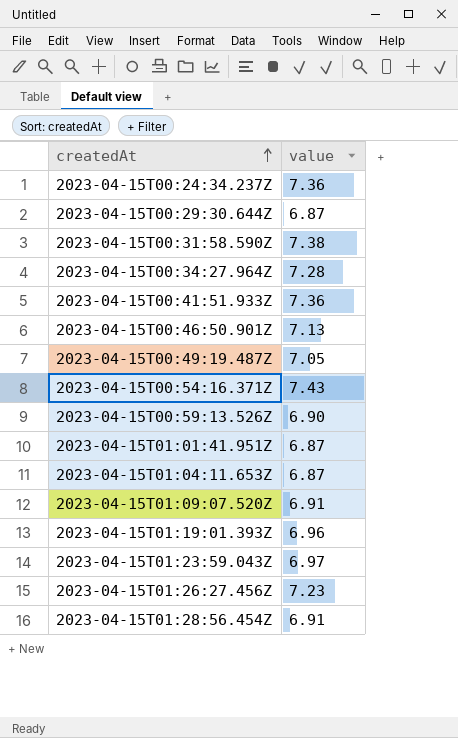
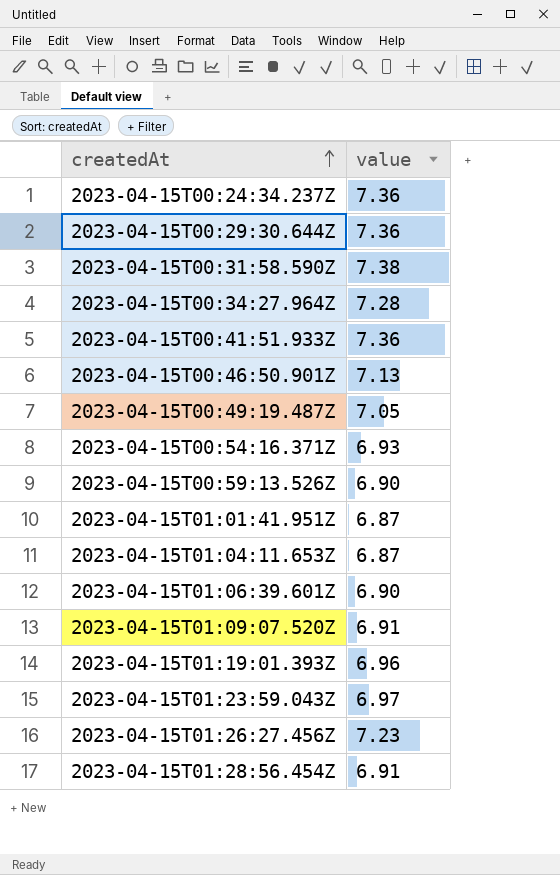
2023-04-15T00:29:30.644Z | value: 6.87 -> 7.36
2023-04-15T00:54:16.371Z | value: 7.43 -> 6.93
row 2023-04-15T01:06:39.601Z: none -> 6.90

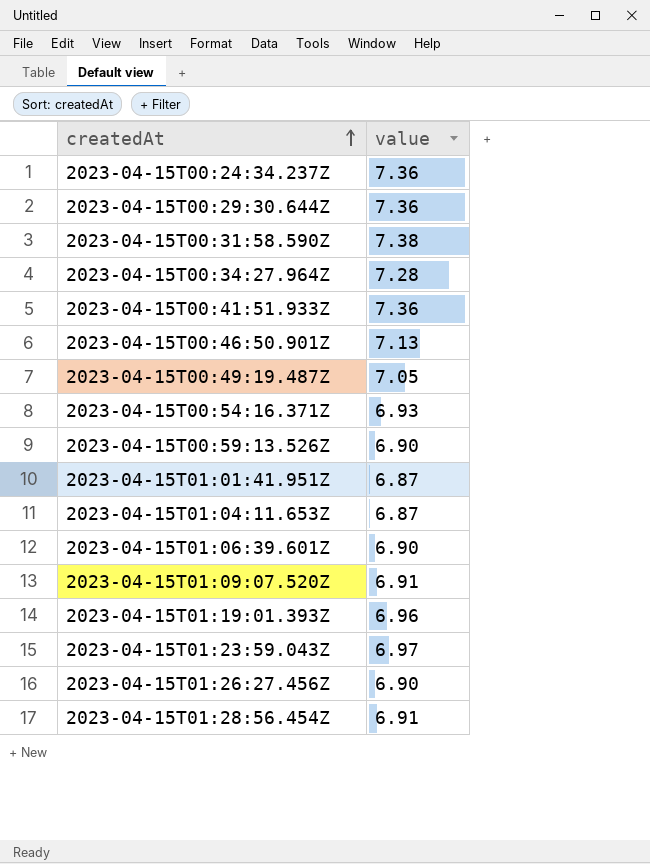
2023-04-15T01:26:27.456Z | value: 7.23 -> 6.90

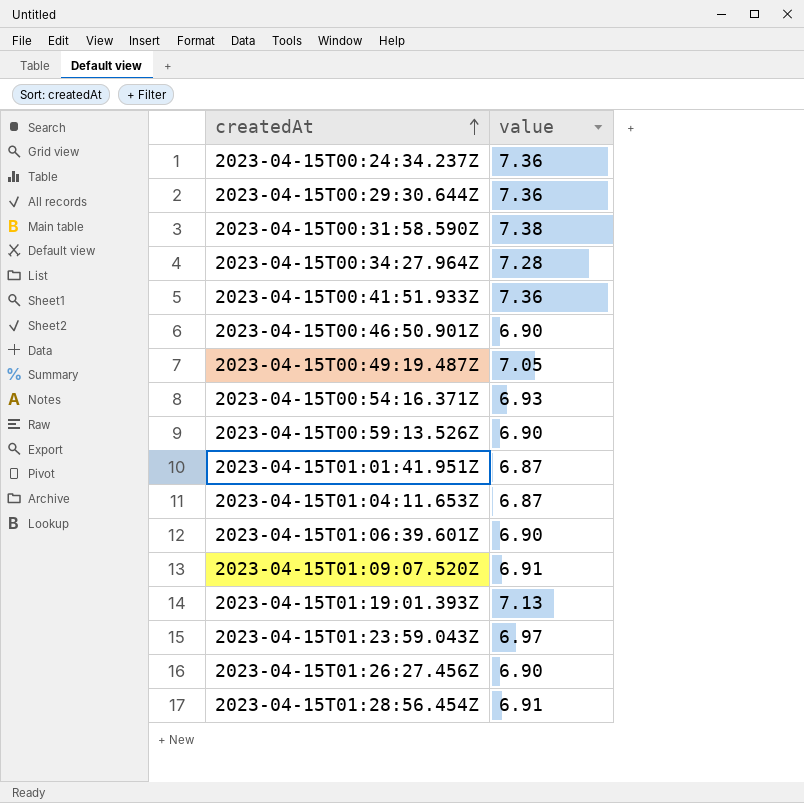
2023-04-15T00:46:50.901Z | value: 7.13 -> 6.90
2023-04-15T01:19:01.393Z | value: 6.96 -> 7.13

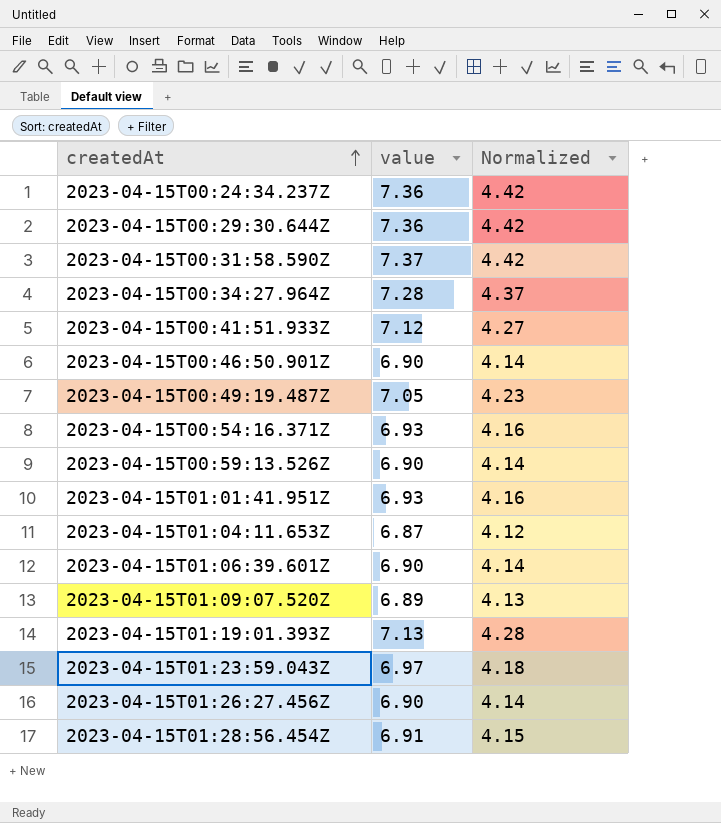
column Normalized | formula: none -> [value] * 0.6
2023-04-15T00:31:58.590Z | value: 7.38 -> 7.37
2023-04-15T00:41:51.933Z | value: 7.36 -> 7.12
2023-04-15T01:01:41.951Z | value: 6.87 -> 6.93
2023-04-15T01:09:07.520Z | value: 6.91 -> 6.89

